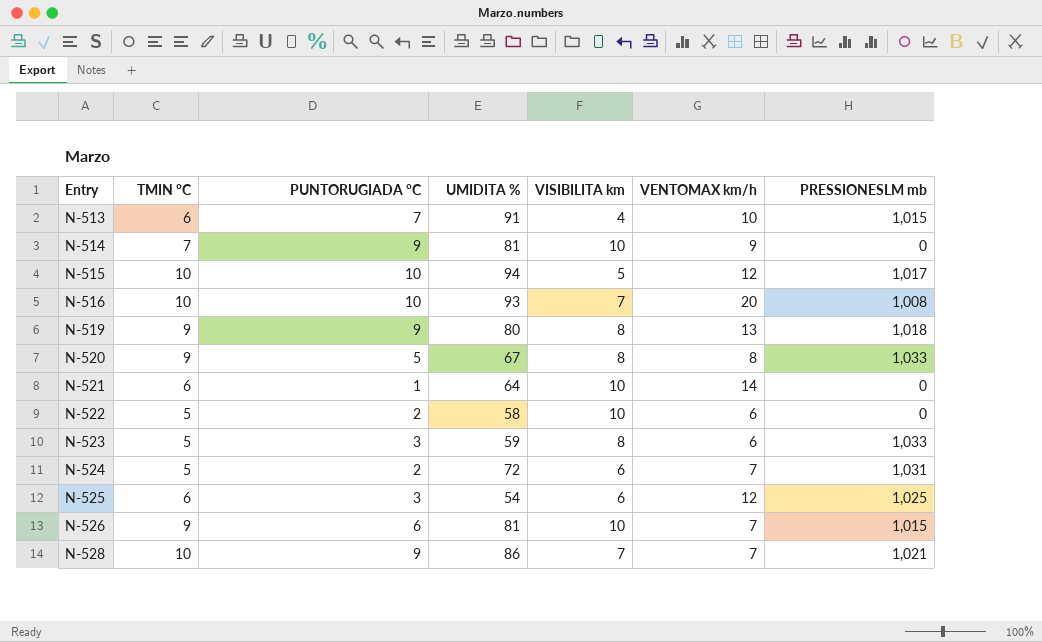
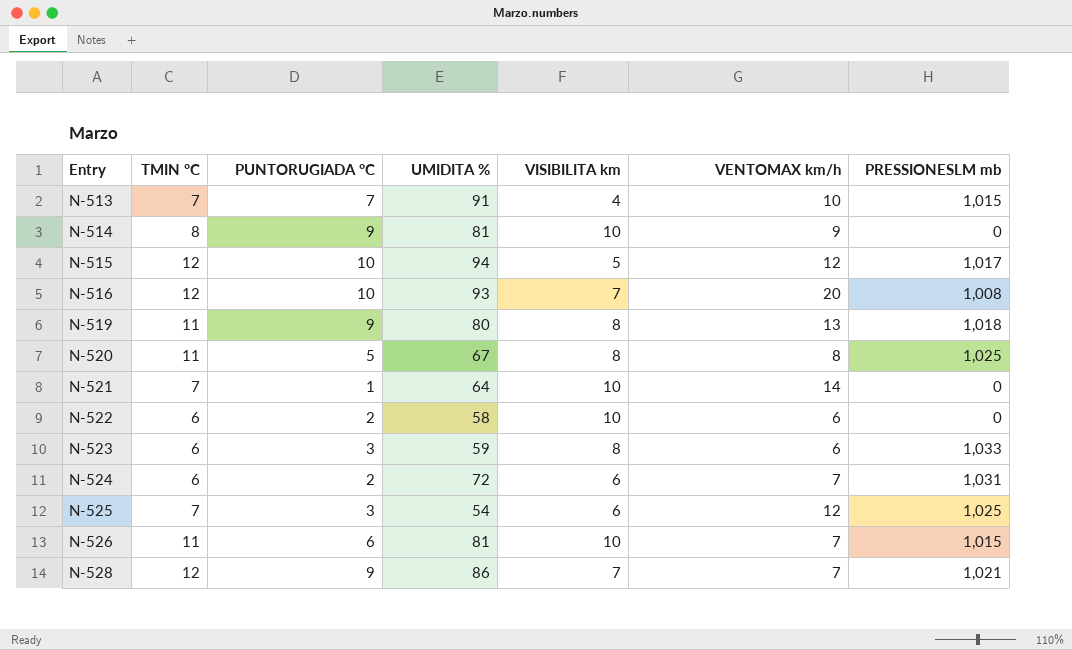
N-513 | TMIN °C: 6 -> 7
N-514 | TMIN °C: 7 -> 8
N-515 | TMIN °C: 10 -> 12
N-516 | TMIN °C: 10 -> 12
N-519 | TMIN °C: 9 -> 11
N-520 | TMIN °C: 9 -> 11
N-520 | PRESSIONESLM mb: 1,033 -> 1,025
N-521 | TMIN °C: 6 -> 7
N-522 | TMIN °C: 5 -> 6
N-523 | TMIN °C: 5 -> 6
N-524 | TMIN °C: 5 -> 6
N-525 | TMIN °C: 6 -> 7
N-526 | TMIN °C: 9 -> 11
N-528 | TMIN °C: 10 -> 12

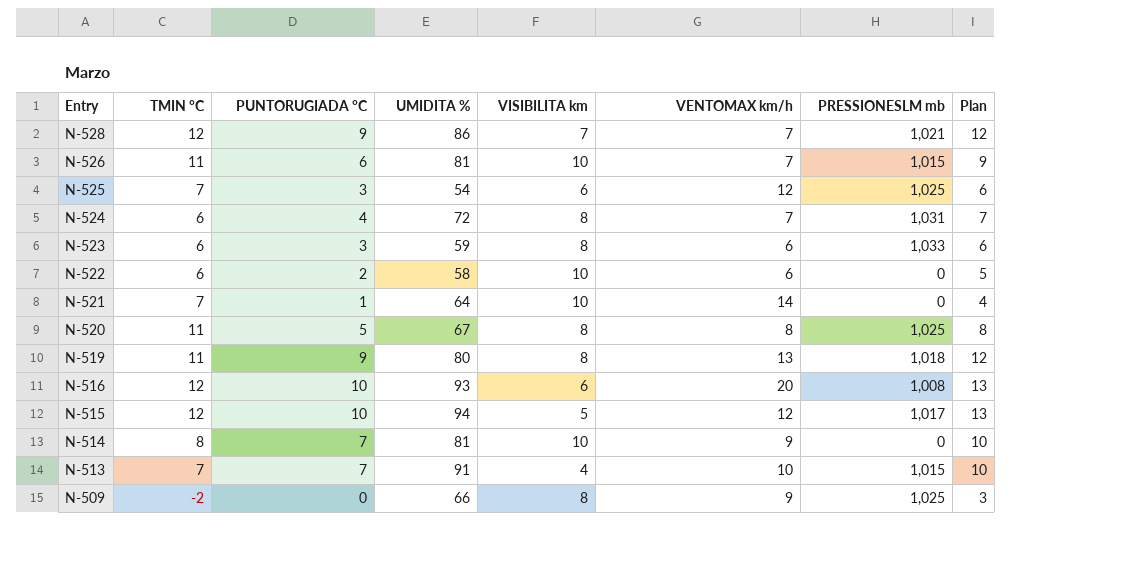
row order: Entry ascending -> Entry descending
column Plan | formula: none -> [PUNTORUGIADA °C] + 3
N-524 | PUNTORUGIADA °C: 2 -> 4
N-524 | VISIBILITA km: 6 -> 8
N-516 | VISIBILITA km: 7 -> 6
N-514 | PUNTORUGIADA °C: 9 -> 7
row N-509: none -> -2 | 0 | 66 | 8 | 9 | 1,025 | 3

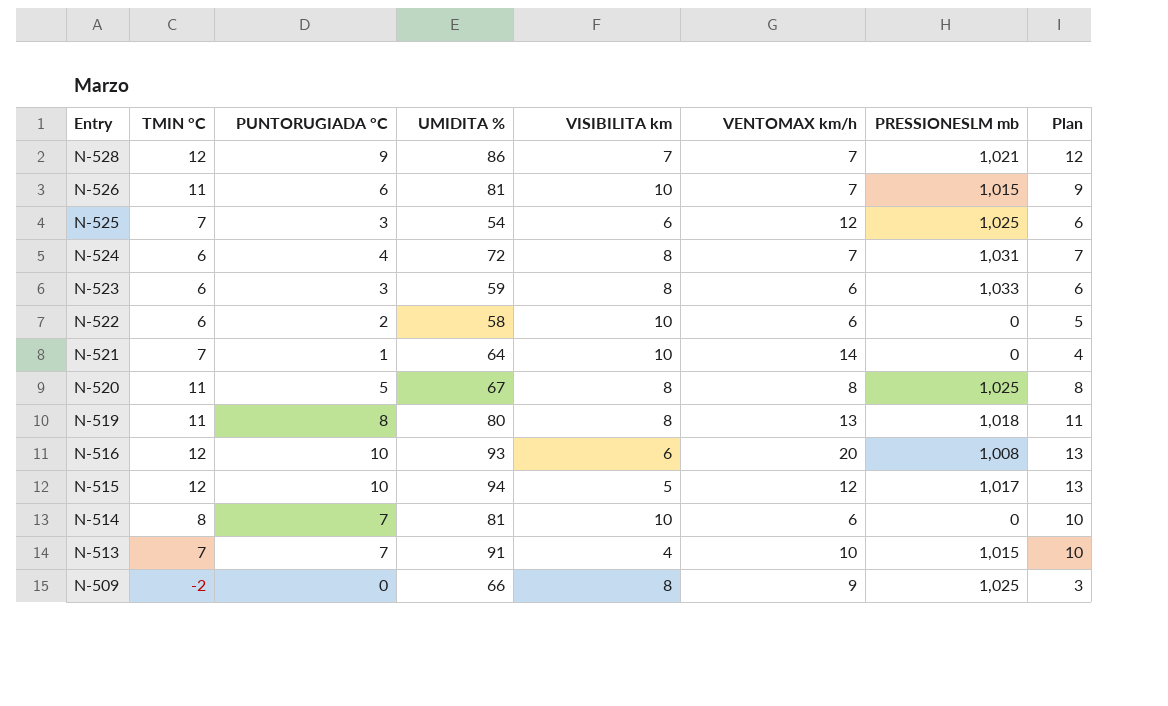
N-519 | PUNTORUGIADA °C: 9 -> 8
N-519 | Plan: 12 -> 11
N-514 | VENTOMAX km/h: 9 -> 6

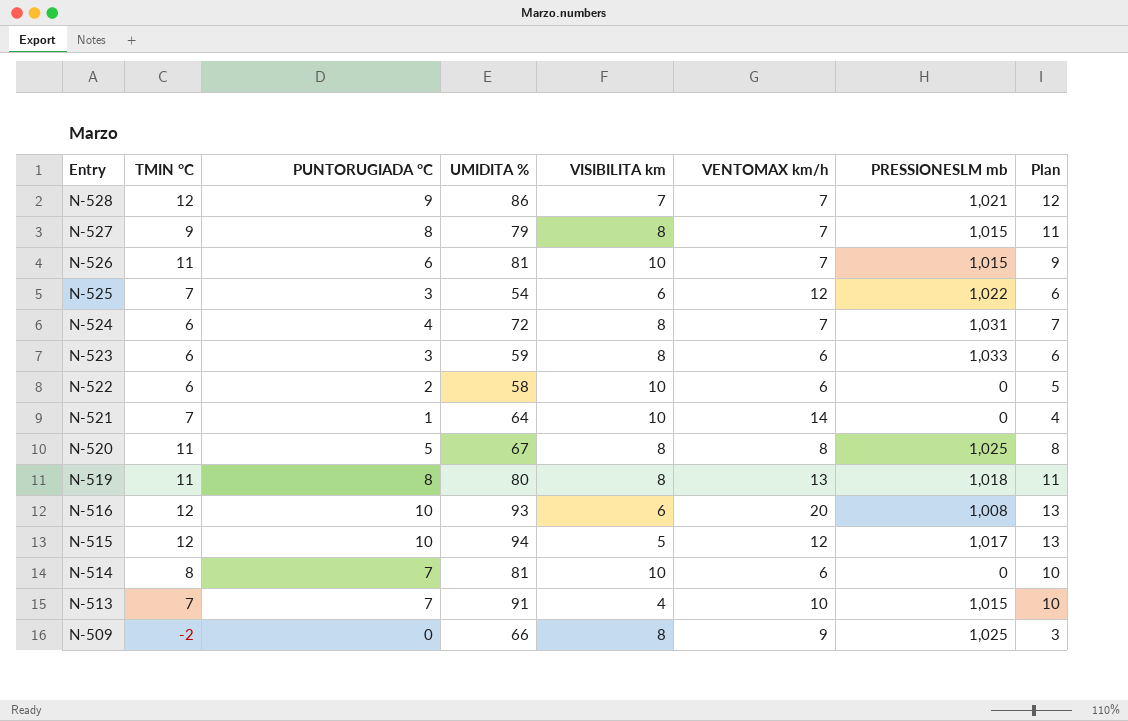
row N-527: none -> 9 | 8 | 79 | 8 | 7 | 1,015 | 11
N-525 | PRESSIONESLM mb: 1,025 -> 1,022

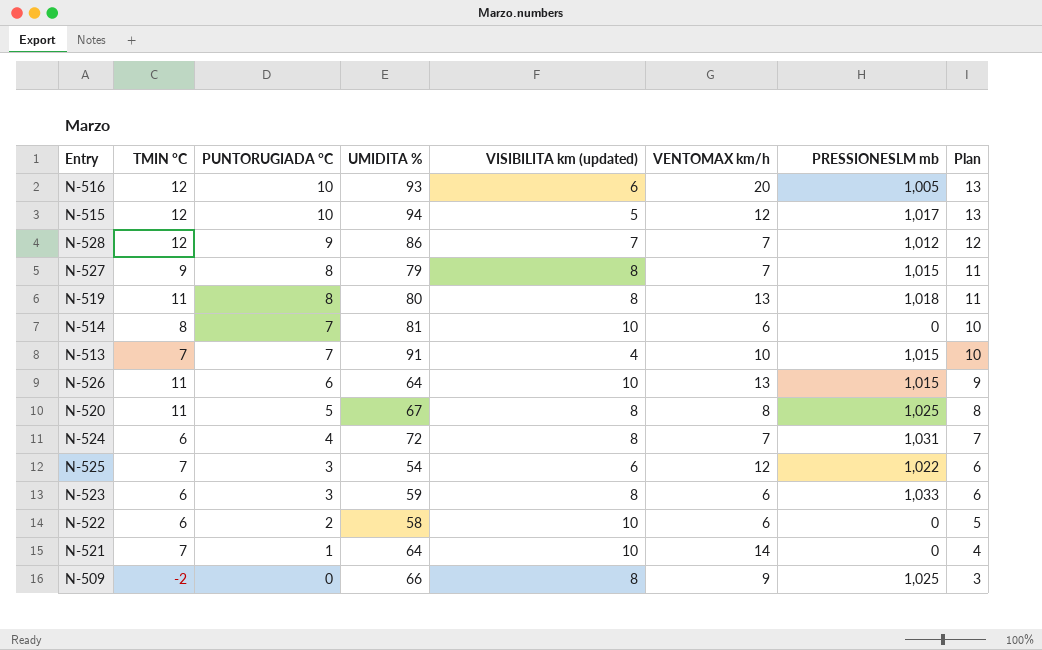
row order: Entry descending -> PUNTORUGIADA °C descending
column name: VISIBILITA km -> VISIBILITA km (updated)
N-516 | PRESSIONESLM mb: 1,008 -> 1,005
N-528 | PRESSIONESLM mb: 1,021 -> 1,012
N-526 | UMIDITA %: 81 -> 64
N-526 | VENTOMAX km/h: 7 -> 13

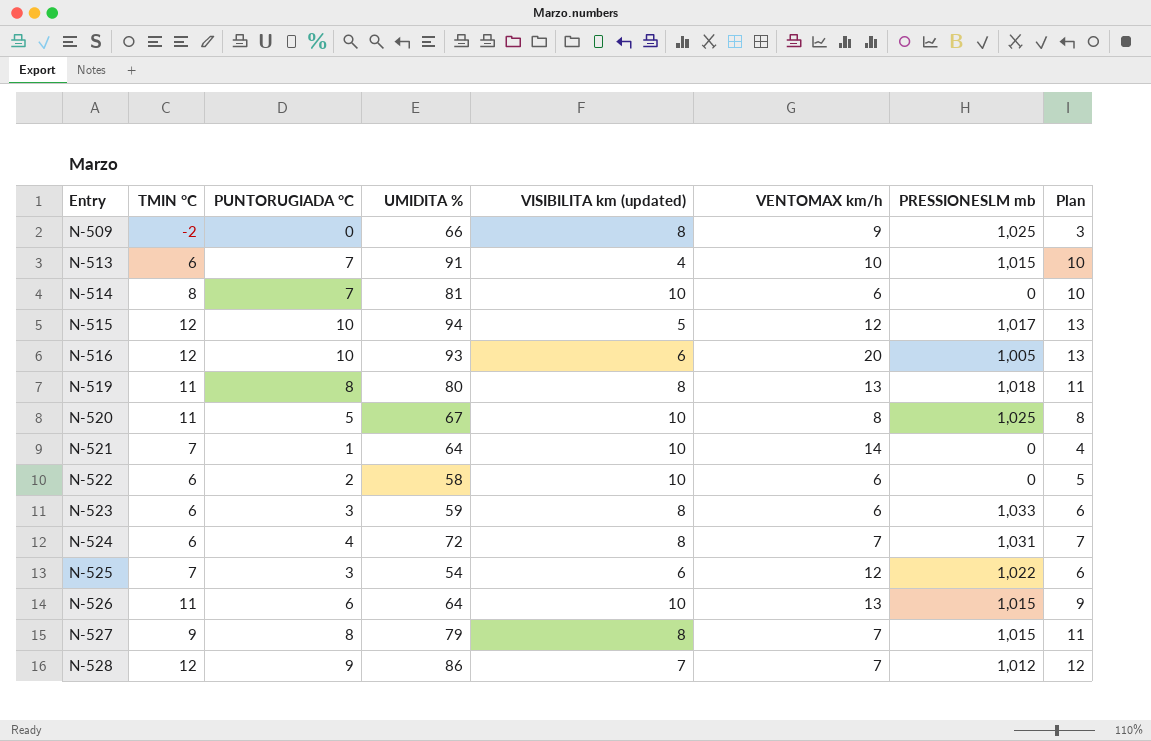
row order: PUNTORUGIADA °C descending -> Entry ascending
N-513 | TMIN °C: 7 -> 6
N-520 | VISIBILITA km (updated): 8 -> 10

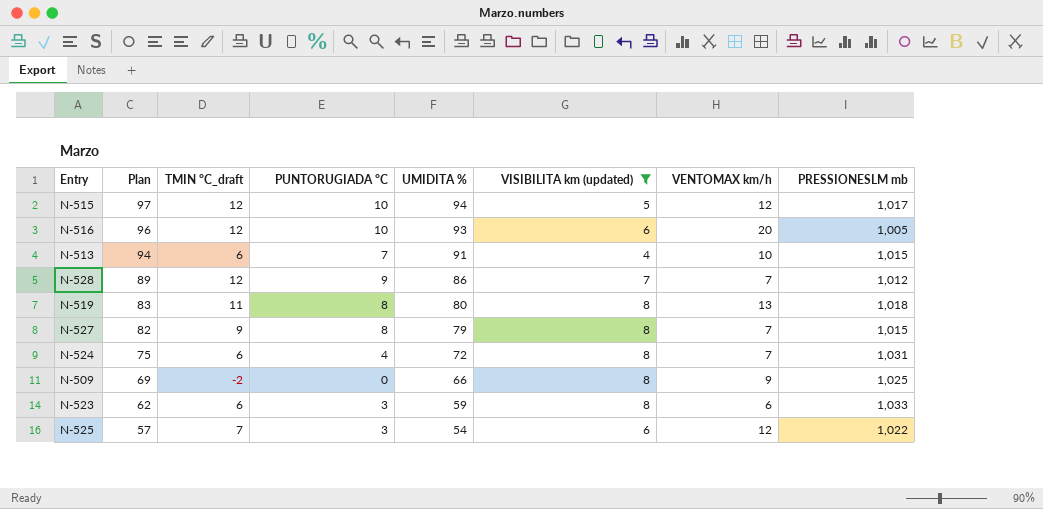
filter: none -> VISIBILITA km (updated) != 10
row order: Entry ascending -> Plan descending
column Plan | formula: [PUNTORUGIADA °C] + 3 -> [UMIDITA %] + 3
column Plan | position: 8 -> 2
column name: TMIN °C -> TMIN °C_draft

